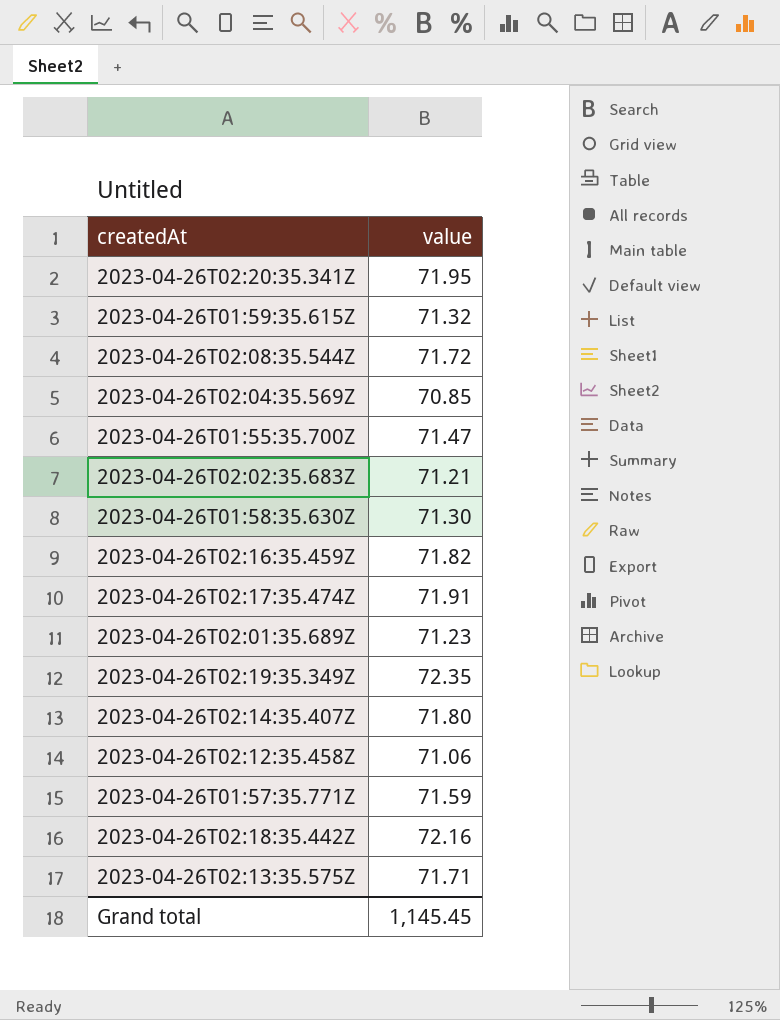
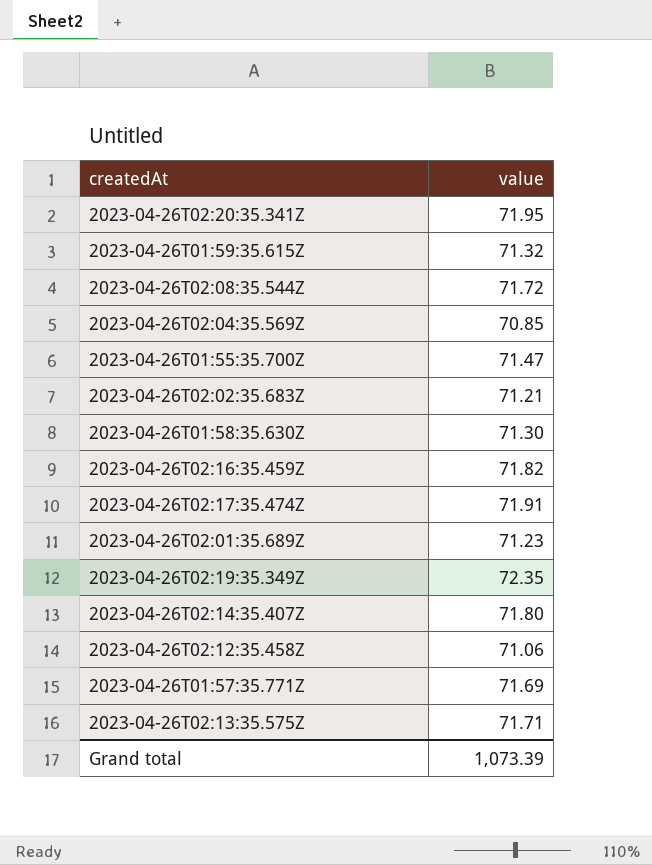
row 2023-04-26T02:18:35.442Z: 72.16 -> none
2023-04-26T01:57:35.771Z | value: 71.59 -> 71.69
Grand total | value: 1,145.45 -> 1,073.39

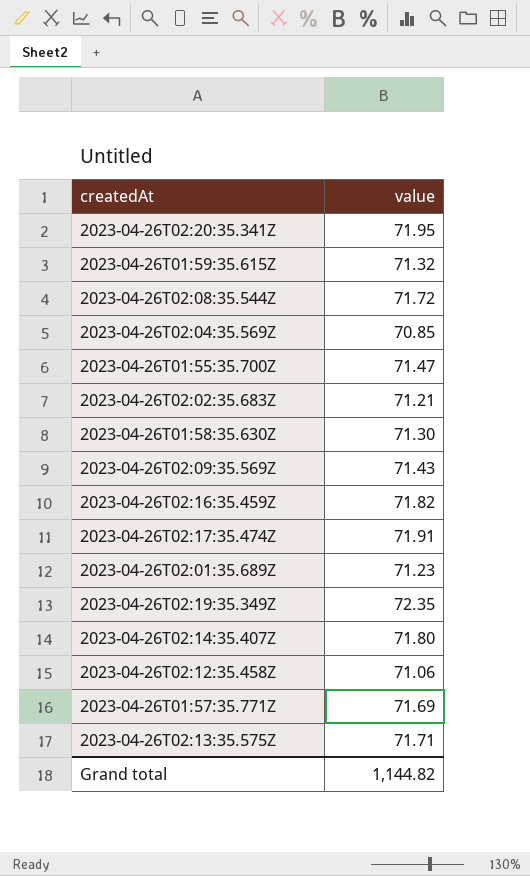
row 2023-04-26T02:09:35.569Z: none -> 71.43
Grand total | value: 1,073.39 -> 1,144.82

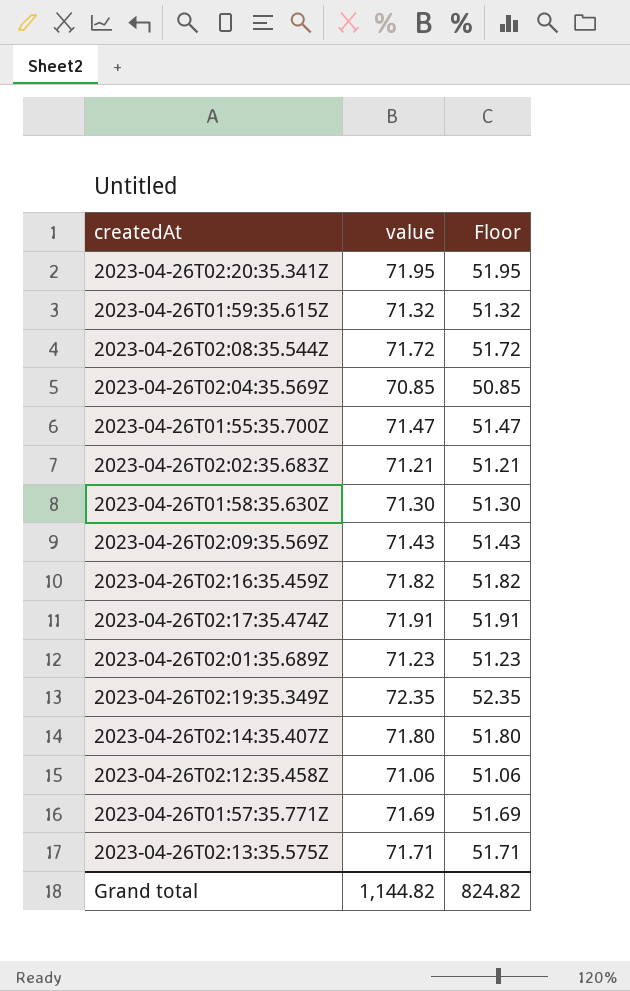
column Floor | formula: none -> [value] - 20

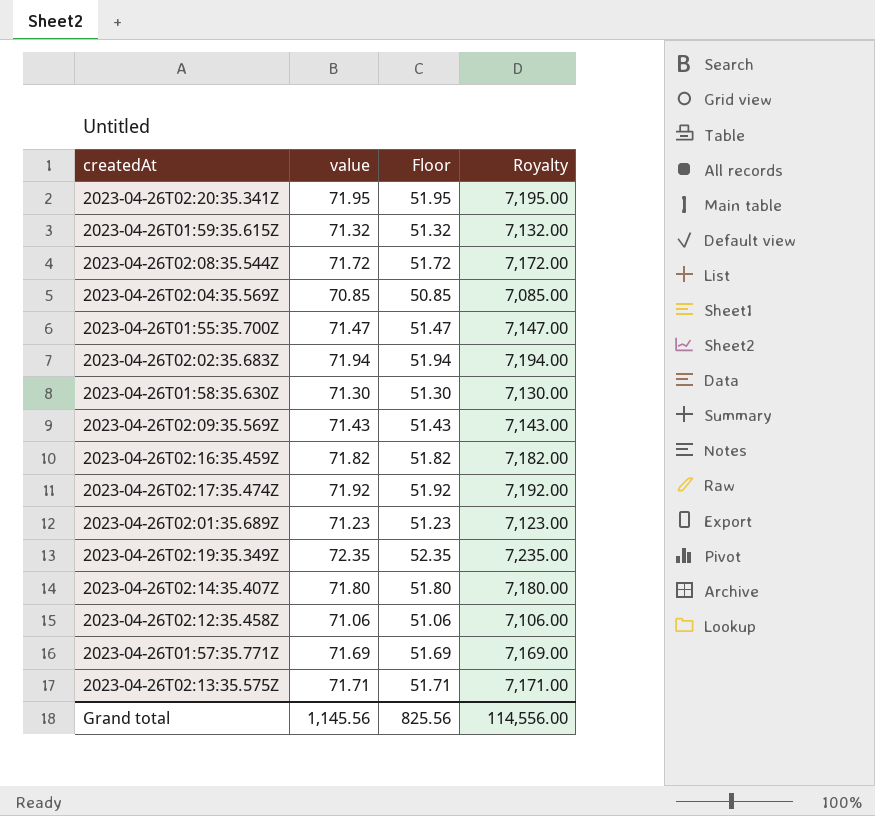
column Royalty | formula: none -> [value] * 100
2023-04-26T02:02:35.683Z | value: 71.21 -> 71.94
2023-04-26T02:02:35.683Z | Floor: 51.21 -> 51.94
2023-04-26T02:17:35.474Z | value: 71.91 -> 71.92
2023-04-26T02:17:35.474Z | Floor: 51.91 -> 51.92
Grand total | value: 1,144.82 -> 1,145.56
Grand total | Floor: 824.82 -> 825.56

